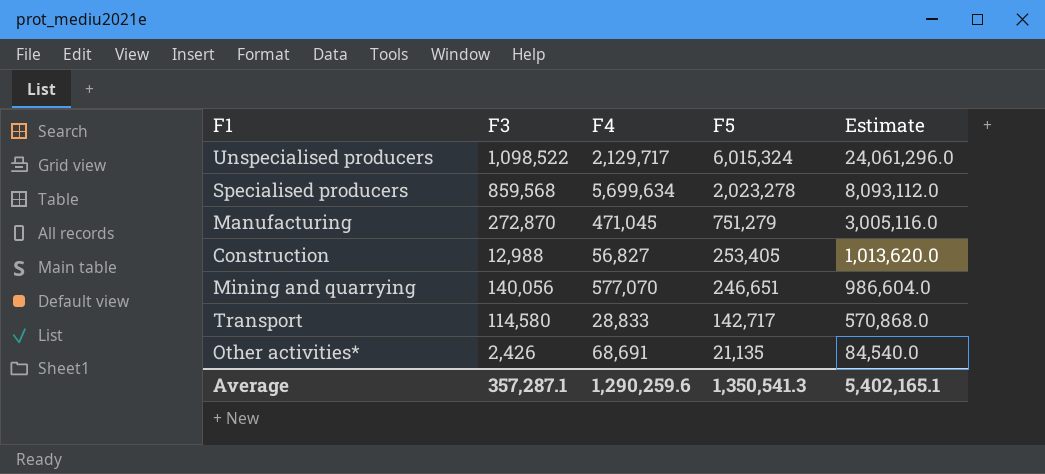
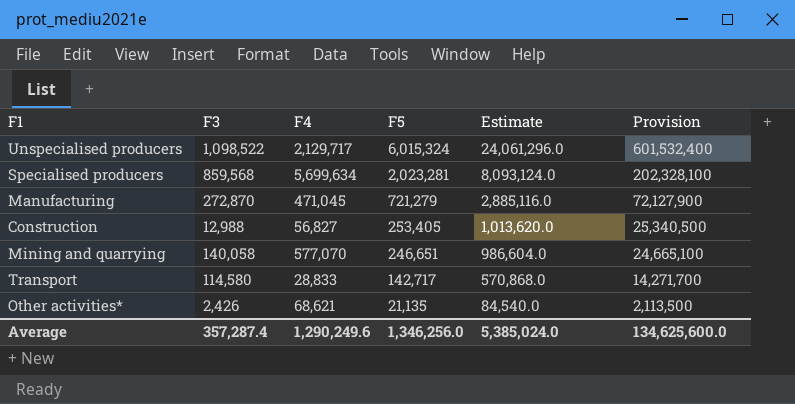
column Provision | formula: none -> [F5] * 100
Specialised producers | F5: 2,023,278 -> 2,023,281
Specialised producers | Estimate: 8,093,112.0 -> 8,093,124.0
Manufacturing | F5: 751,279 -> 721,279
Manufacturing | Estimate: 3,005,116.0 -> 2,885,116.0
Mining and quarrying | F3: 140,056 -> 140,058
Other activities* | F4: 68,691 -> 68,621
Average | F3: 357,287.1 -> 357,287.4
Average | F4: 1,290,259.6 -> 1,290,249.6
Average | F5: 1,350,541.3 -> 1,346,256.0
Average | Estimate: 5,402,165.1 -> 5,385,024.0

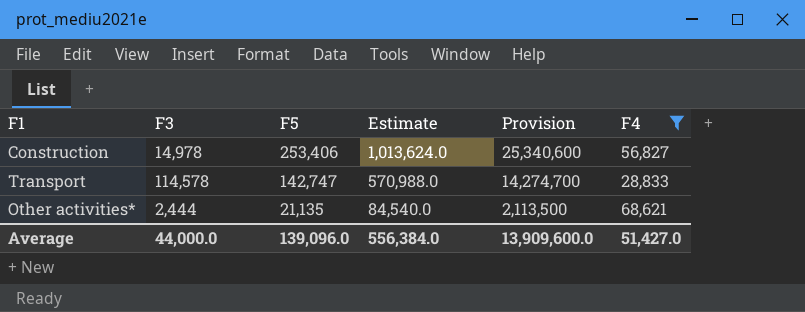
filter: none -> F4 <= 68,621
column F4 | position: 3 -> 6
Construction | F3: 12,988 -> 14,978
Construction | F5: 253,405 -> 253,406
Construction | Estimate: 1,013,620.0 -> 1,013,624.0
Construction | Provision: 25,340,500 -> 25,340,600
Transport | F3: 114,580 -> 114,578
Transport | F5: 142,717 -> 142,747
Transport | Estimate: 570,868.0 -> 570,988.0
Transport | Provision: 14,271,700 -> 14,274,700
Other activities* | F3: 2,426 -> 2,444
Average | F3: 357,287.4 -> 44,000.0
Average | F5: 1,346,256.0 -> 139,096.0
Average | Estimate: 5,385,024.0 -> 556,384.0
Average | Provision: 134,625,600.0 -> 13,909,600.0
Average | F4: 1,290,249.6 -> 51,427.0

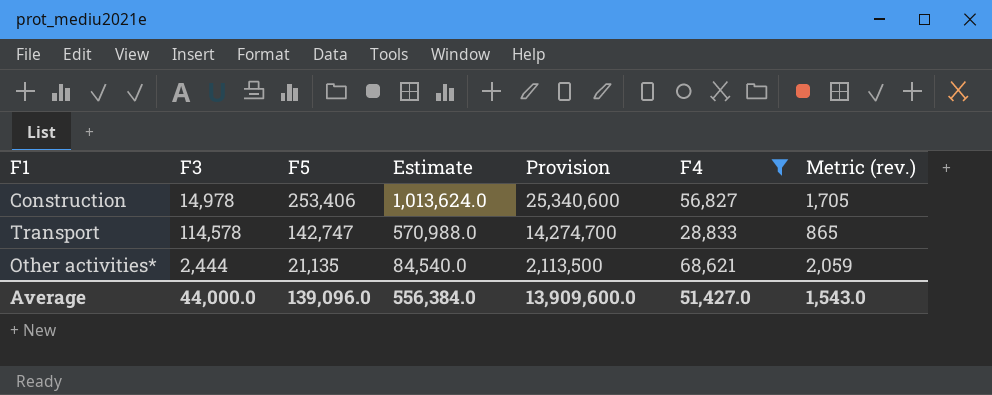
column Metric (rev.) | formula: none -> [F4] * 0.03

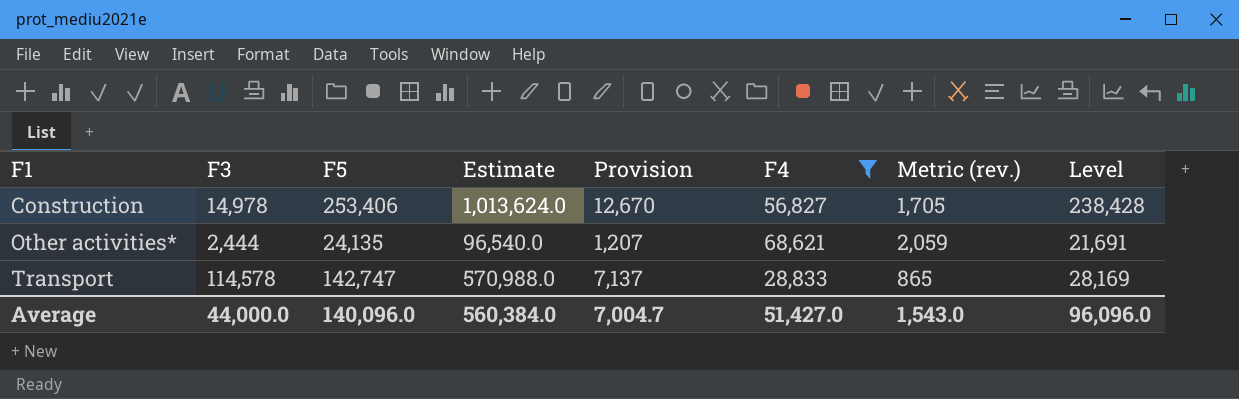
row order: F5 descending -> F1 ascending
column Provision | formula: [F5] * 100 -> [F5] * 0.05
column Level | formula: none -> [F5] - [F3]
Other activities* | F5: 21,135 -> 24,135
Other activities* | Estimate: 84,540.0 -> 96,540.0
Average | F5: 139,096.0 -> 140,096.0
Average | Estimate: 556,384.0 -> 560,384.0
Average | Provision: 13,909,600.0 -> 7,004.7

